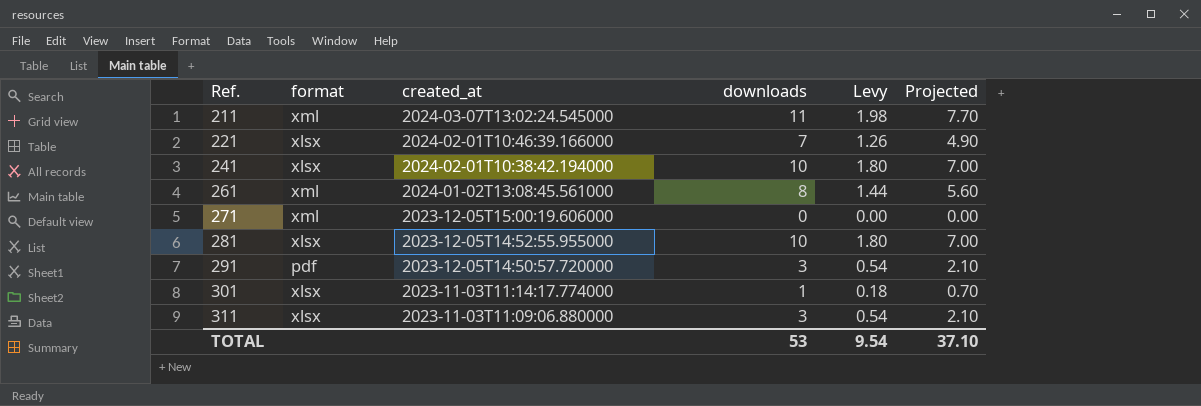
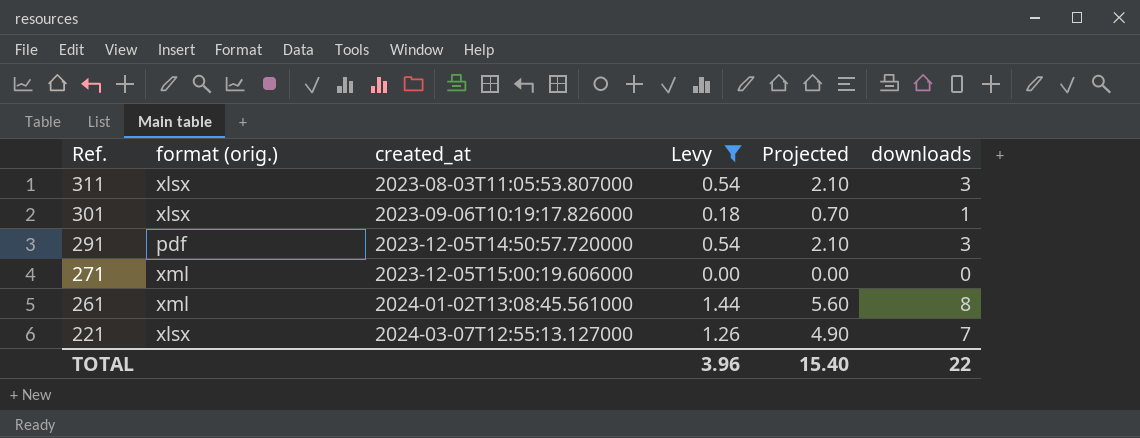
filter: none -> Levy <= 1.44
row order: Ref. ascending -> Ref. descending
column name: format -> format (orig.)
column downloads | position: 4 -> 6
311 | created_at: 2023-11-03T11:09:06.880000 -> 2023-08-03T11:05:53.807000
301 | created_at: 2023-11-03T11:14:17.774000 -> 2023-09-06T10:19:17.826000
221 | created_at: 2024-02-01T10:46:39.166000 -> 2024-03-07T12:55:13.127000
TOTAL | Levy: 9.54 -> 3.96
TOTAL | Projected: 37.10 -> 15.40
TOTAL | downloads: 53 -> 22

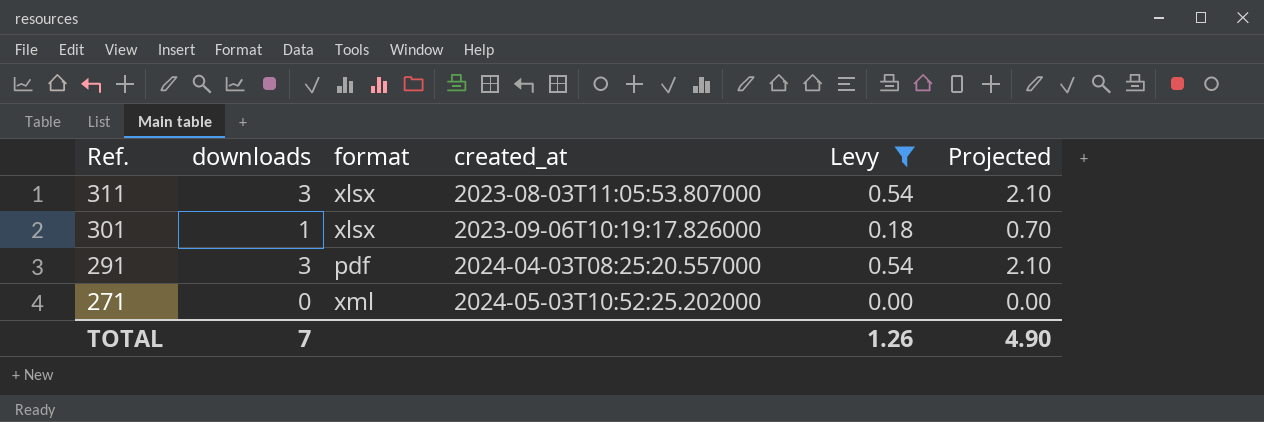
column downloads | position: 6 -> 2
column name: format (orig.) -> format
row 261: xml | 2024-01-02T13:08:45.561000 | 1.44 | 5.60 | 8 -> none
row 221: xlsx | 2024-03-07T12:55:13.127000 | 1.26 | 4.90 | 7 -> none
291 | created_at: 2023-12-05T14:50:57.720000 -> 2024-04-03T08:25:20.557000
271 | created_at: 2023-12-05T15:00:19.606000 -> 2024-05-03T10:52:25.202000
TOTAL | downloads: 22 -> 7
TOTAL | Levy: 3.96 -> 1.26
TOTAL | Projected: 15.40 -> 4.90

